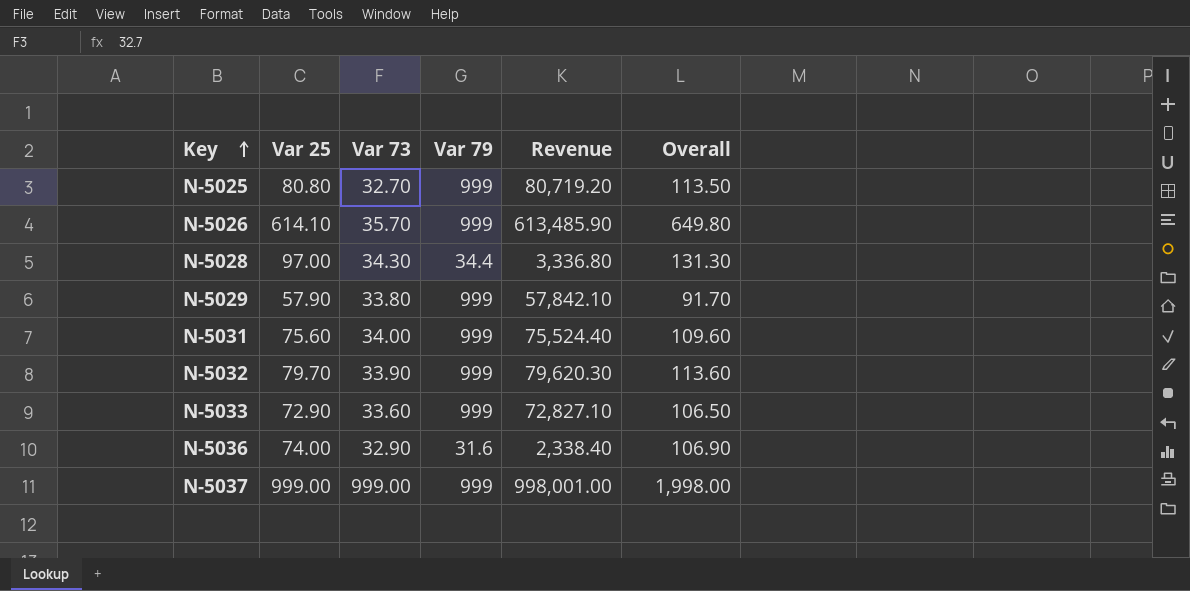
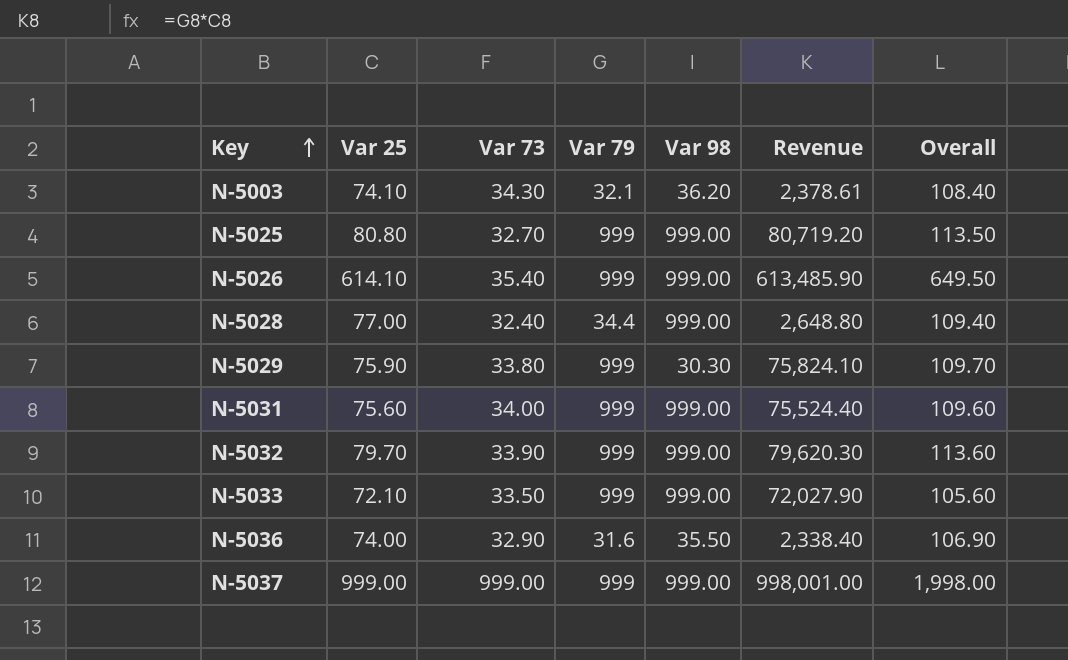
column Var 98 | position: none -> 5
row N-5003: none -> 74.10 | 34.30 | 32.1 | 36.20 | 2,378.61 | 108.40
N-5026 | Var 73: 35.70 -> 35.40
N-5026 | Overall: 649.80 -> 649.50
N-5028 | Var 25: 97.00 -> 77.00
N-5028 | Var 73: 34.30 -> 32.40
N-5028 | Revenue: 3,336.80 -> 2,648.80
N-5028 | Overall: 131.30 -> 109.40
N-5029 | Var 25: 57.90 -> 75.90
N-5029 | Revenue: 57,842.10 -> 75,824.10
N-5029 | Overall: 91.70 -> 109.70
N-5033 | Var 25: 72.90 -> 72.10
N-5033 | Var 73: 33.60 -> 33.50
N-5033 | Revenue: 72,827.10 -> 72,027.90
N-5033 | Overall: 106.50 -> 105.60

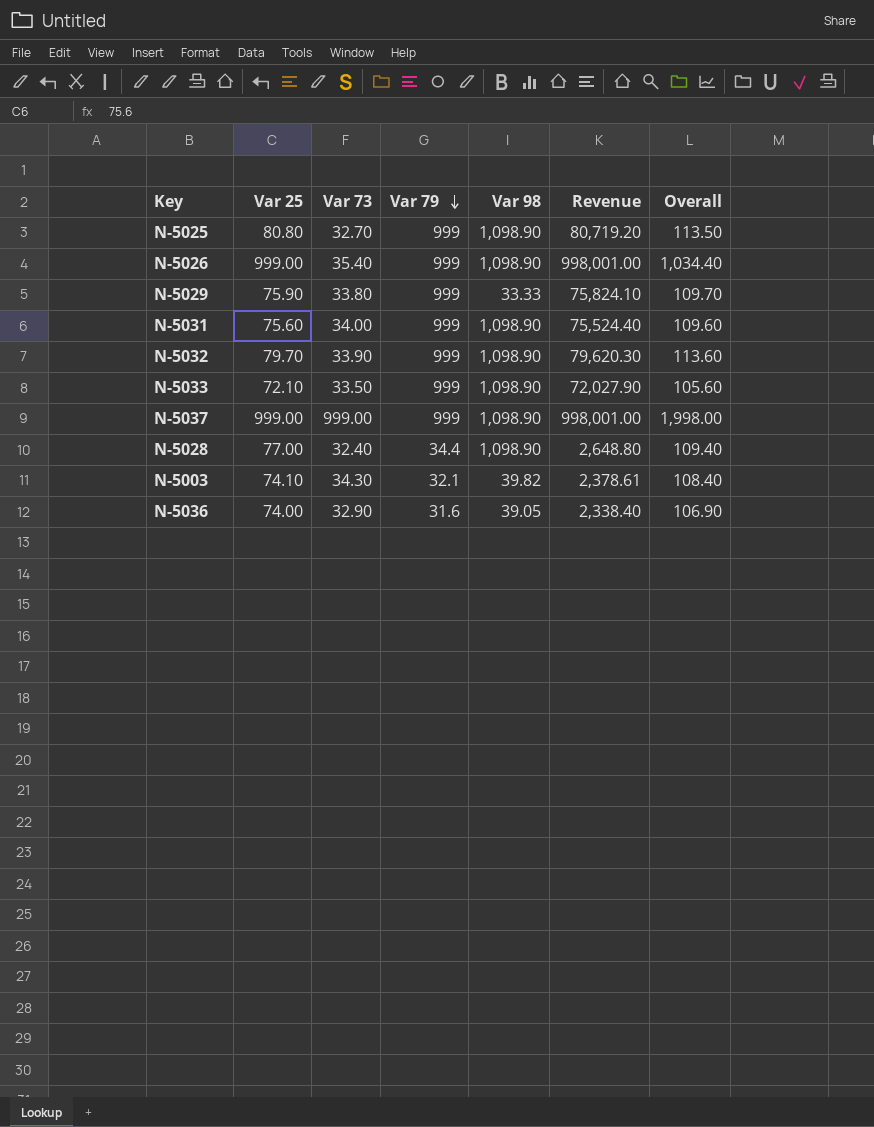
row order: Key ascending -> Var 79 descending
N-5025 | Var 98: 999.00 -> 1,098.90
N-5026 | Var 25: 614.10 -> 999.00
N-5026 | Var 98: 999.00 -> 1,098.90
N-5026 | Revenue: 613,485.90 -> 998,001.00
N-5026 | Overall: 649.50 -> 1,034.40
N-5029 | Var 98: 30.30 -> 33.33
N-5031 | Var 98: 999.00 -> 1,098.90
N-5032 | Var 98: 999.00 -> 1,098.90
N-5033 | Var 98: 999.00 -> 1,098.90
N-5037 | Var 98: 999.00 -> 1,098.90
N-5028 | Var 98: 999.00 -> 1,098.90
N-5003 | Var 98: 36.20 -> 39.82
N-5036 | Var 98: 35.50 -> 39.05

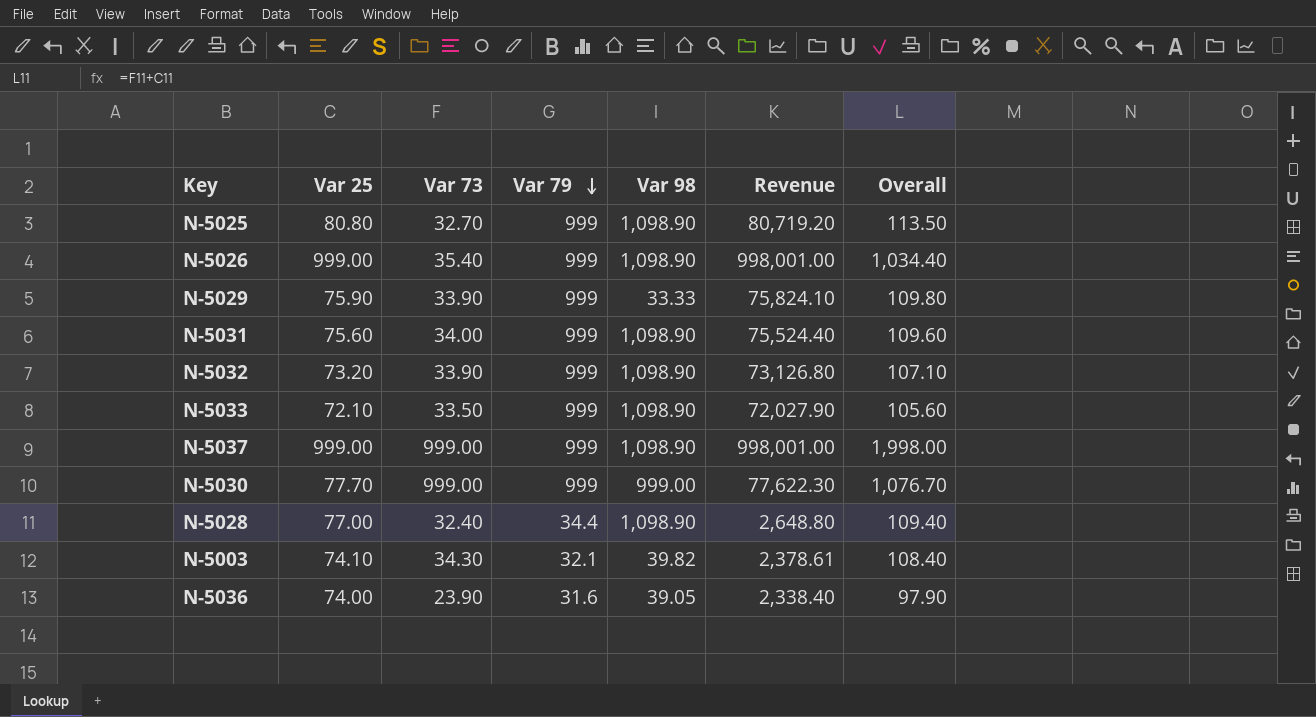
N-5029 | Var 73: 33.80 -> 33.90
N-5029 | Overall: 109.70 -> 109.80
N-5032 | Var 25: 79.70 -> 73.20
N-5032 | Revenue: 79,620.30 -> 73,126.80
N-5032 | Overall: 113.60 -> 107.10
row N-5030: none -> 77.70 | 999.00 | 999 | 999.00 | 77,622.30 | 1,076.70
N-5036 | Var 73: 32.90 -> 23.90
N-5036 | Overall: 106.90 -> 97.90

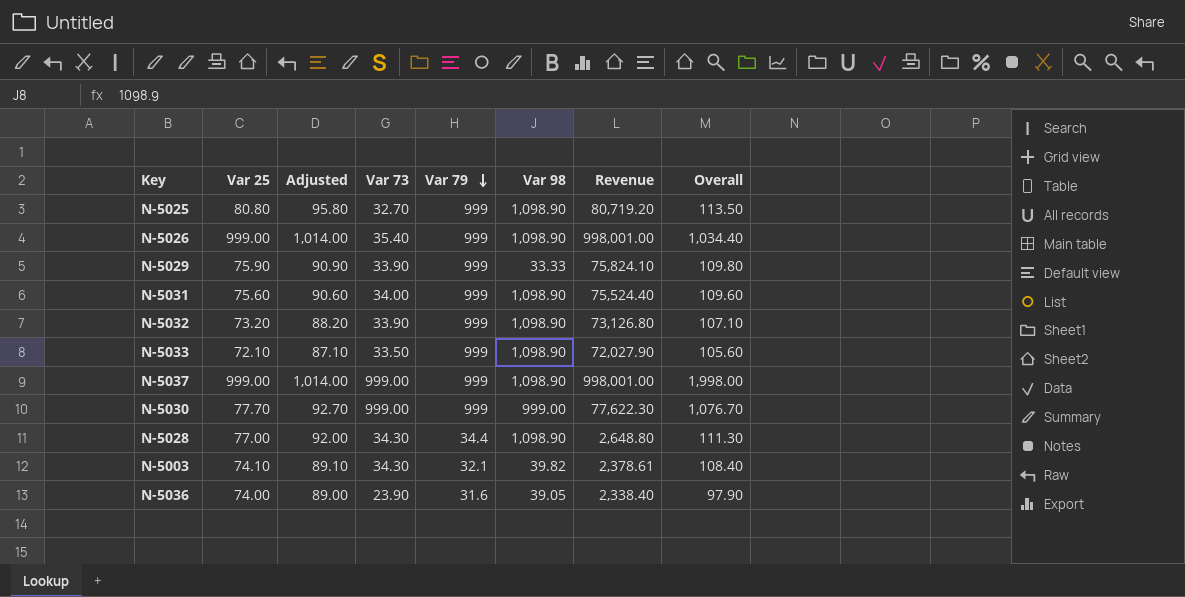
column Adjusted | formula: none -> [Var 25] + 15
N-5028 | Var 73: 32.40 -> 34.30
N-5028 | Overall: 109.40 -> 111.30

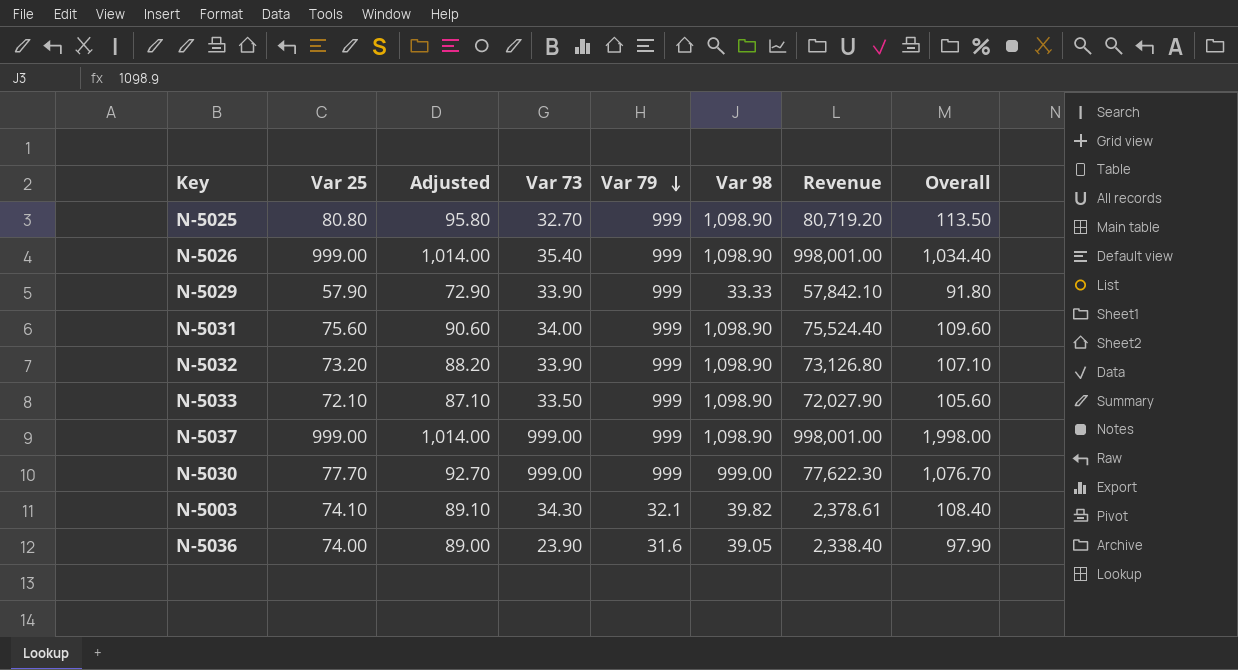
row N-5028: 77.00 | 92.00 | 34.30 | 34.4 | 1,098.90 | 2,648.80 | 111.30 -> none
N-5029 | Var 25: 75.90 -> 57.90
N-5029 | Adjusted: 90.90 -> 72.90
N-5029 | Revenue: 75,824.10 -> 57,842.10
N-5029 | Overall: 109.80 -> 91.80

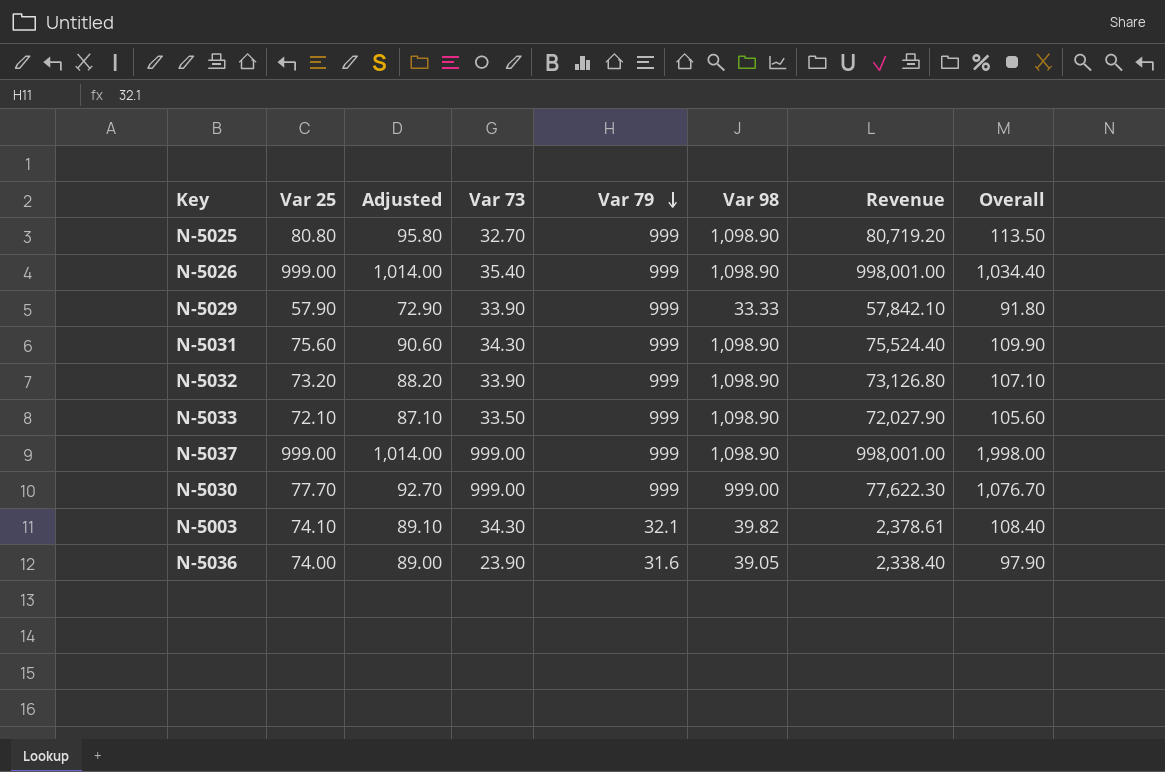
N-5031 | Var 73: 34.00 -> 34.30
N-5031 | Overall: 109.60 -> 109.90

